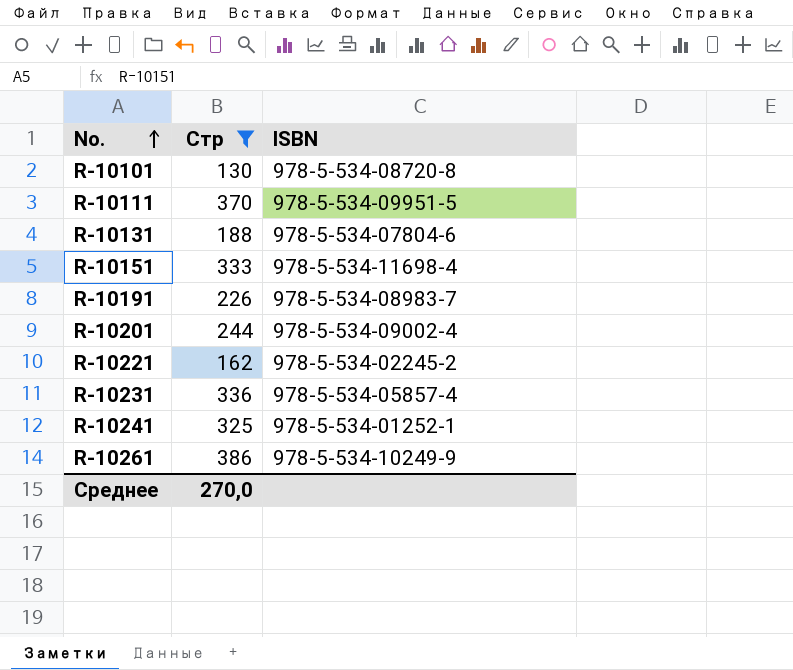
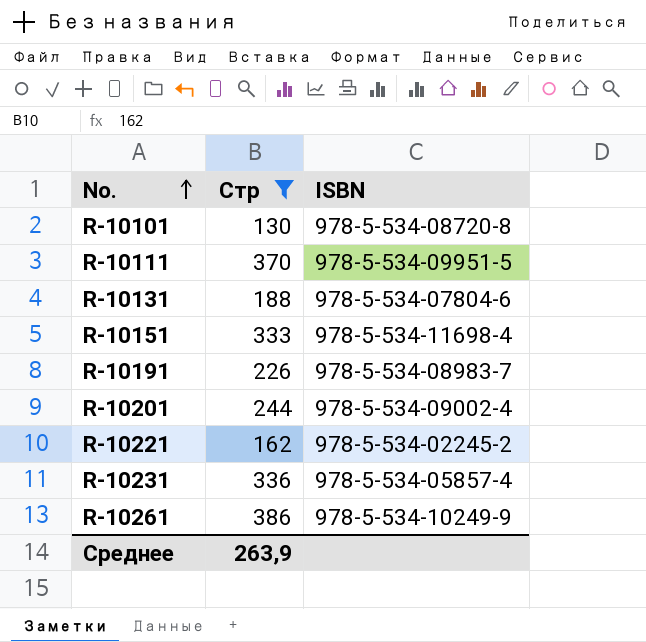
row R-10241: 325 | 978-5-534-01252-1 -> none
Среднее | Стр: 270,0 -> 263,9

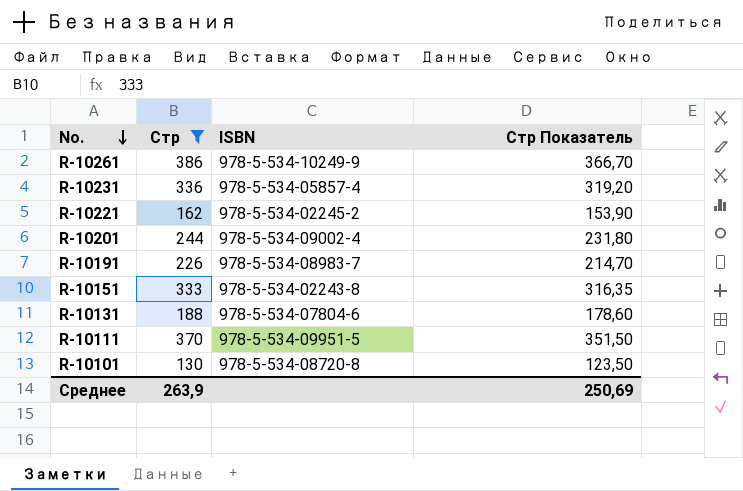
row order: No. ascending -> No. descending
column Стр Показатель | formula: none -> [Стр] * 0,95
R-10151 | ISBN: 978-5-534-11698-4 -> 978-5-534-02243-8

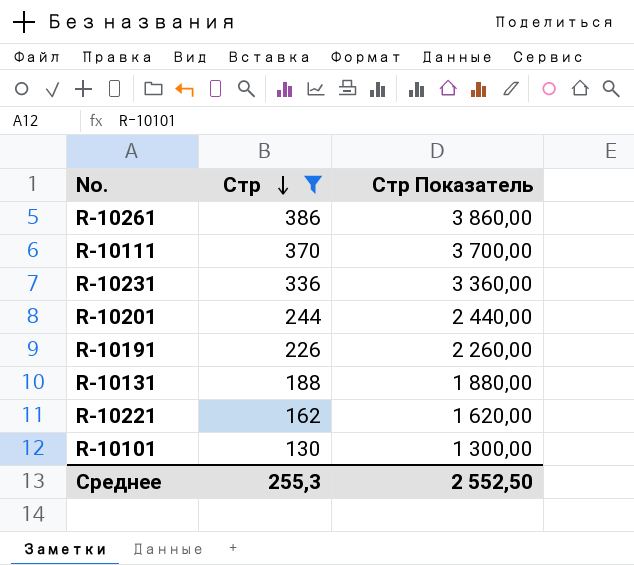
row order: No. descending -> Стр descending
column ISBN | position: 3 -> none
column Стр Показатель | formula: [Стр] * 0,95 -> [Стр] * 10
row R-10151: 333 | 978-5-534-02243-8 | 316,35 -> none
Среднее | Стр: 263,9 -> 255,3
Среднее | Стр Показатель: 250,69 -> 2 552,50

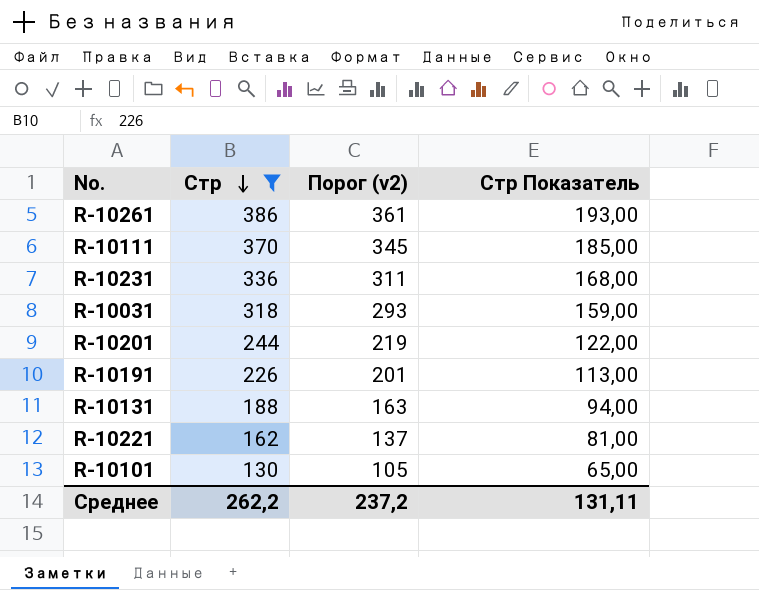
column Порог (v2) | formula: none -> [Стр] - 25
column Стр Показатель | formula: [Стр] * 10 -> [Стр] * 0,5
row R-10031: none -> 318 | 293 | 159,00
Среднее | Стр: 255,3 -> 262,2
Среднее | Стр Показатель: 2 552,50 -> 131,11

